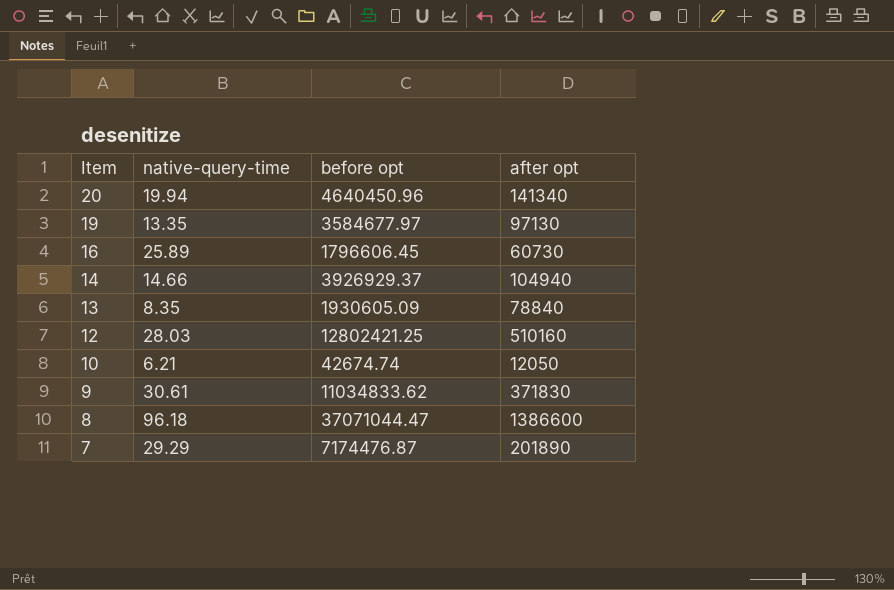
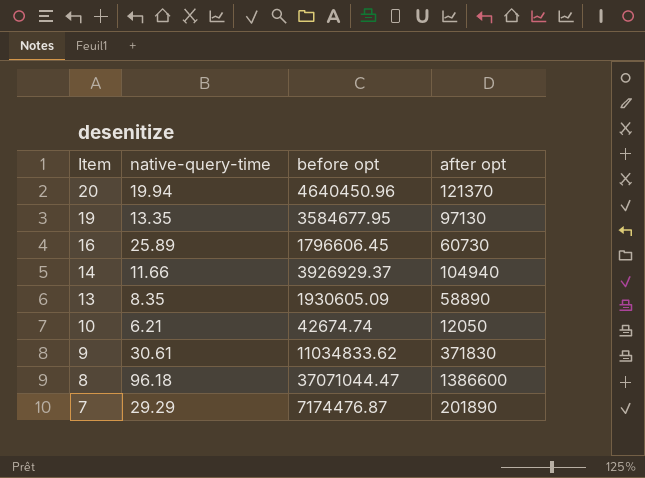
row 12: 28.03 | 12802421.25 | 510160 -> none
20 | after opt: 141340 -> 121370
19 | before opt: 3584677.97 -> 3584677.95
14 | native-query-time: 14.66 -> 11.66
13 | after opt: 78840 -> 58890

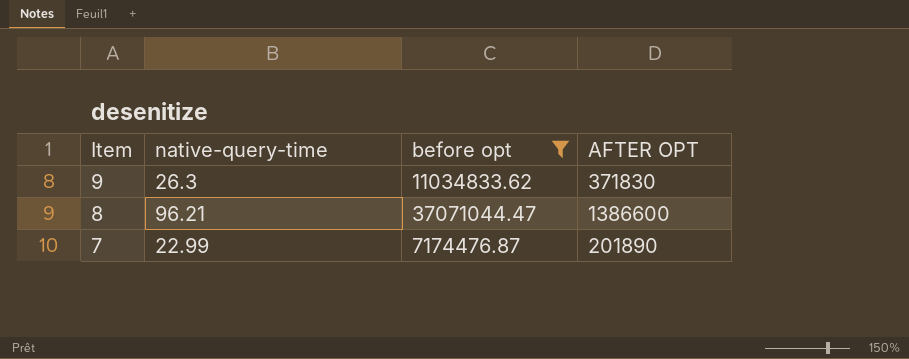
filter: none -> before opt >= 7174476.87
column name: after opt -> AFTER OPT
9 | native-query-time: 30.61 -> 26.3
8 | native-query-time: 96.18 -> 96.21
7 | native-query-time: 29.29 -> 22.99

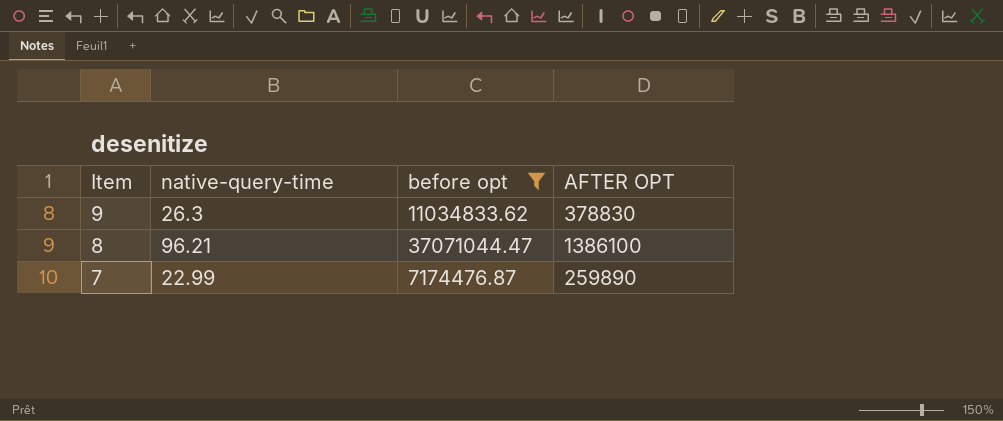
9 | AFTER OPT: 371830 -> 378830
8 | AFTER OPT: 1386600 -> 1386100
7 | AFTER OPT: 201890 -> 259890

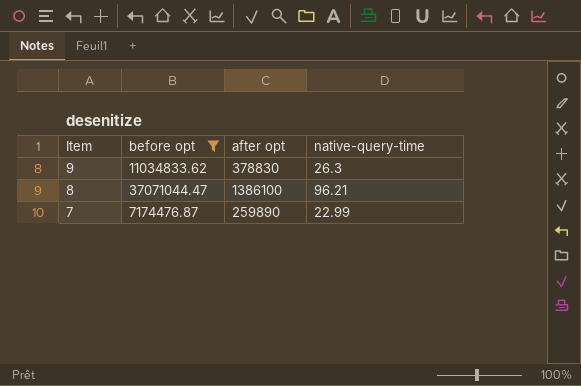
column name: AFTER OPT -> after opt
column native-query-time | position: 2 -> 4

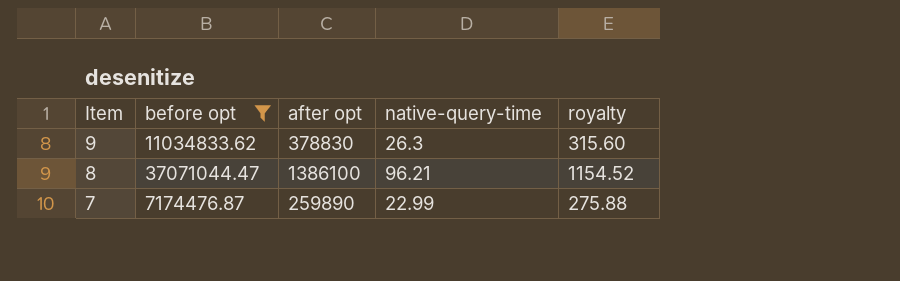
column royalty | formula: none -> [native-query-time] * 12

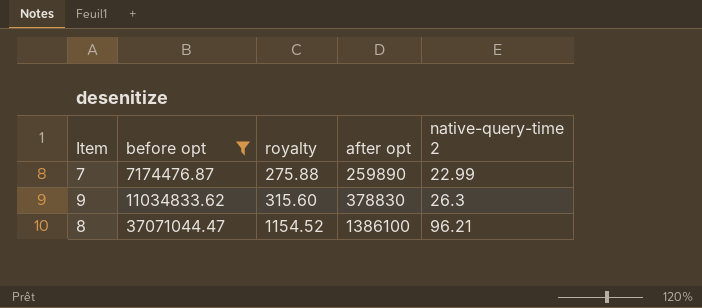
row order: Item descending -> before opt ascending
column royalty | position: 5 -> 3
column name: native-query-time -> native-query-time 2

